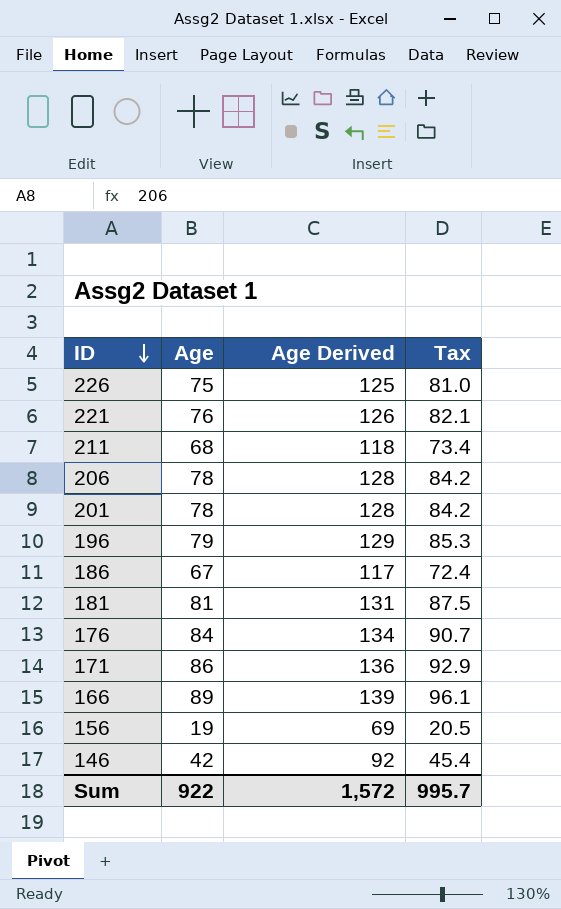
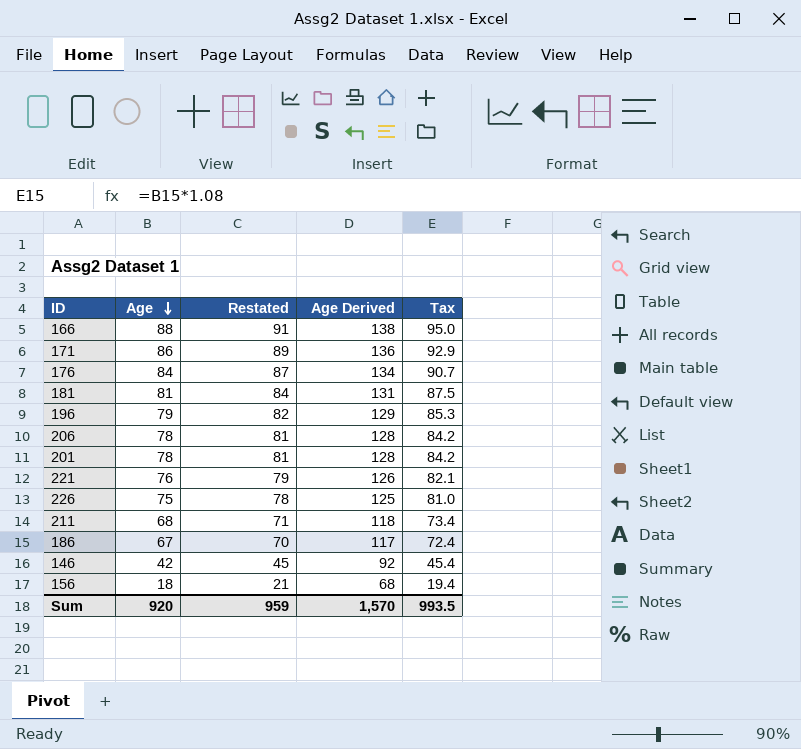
row order: ID descending -> Age descending
column Restated | formula: none -> [Age] + 3
166 | Age: 89 -> 88
166 | Age Derived: 139 -> 138
166 | Tax: 96.1 -> 95.0
156 | Age: 19 -> 18
156 | Age Derived: 69 -> 68
156 | Tax: 20.5 -> 19.4
Sum | Age: 922 -> 920
Sum | Age Derived: 1,572 -> 1,570
Sum | Tax: 995.7 -> 993.5

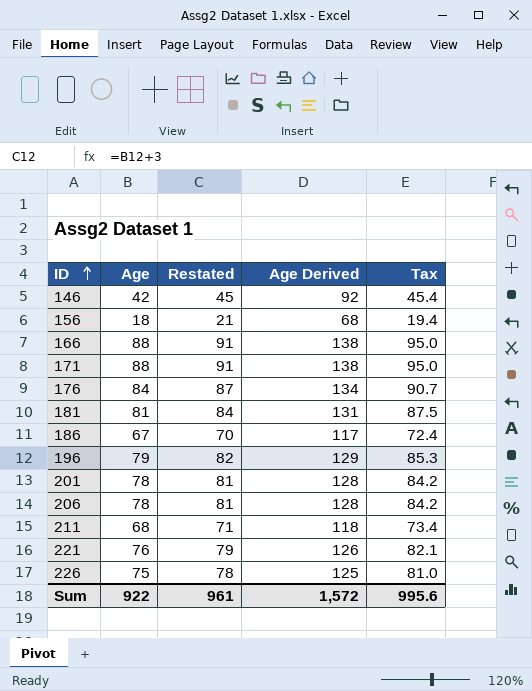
row order: Age descending -> ID ascending
171 | Age: 86 -> 88
171 | Restated: 89 -> 91
171 | Age Derived: 136 -> 138
171 | Tax: 92.9 -> 95.0
Sum | Age: 920 -> 922
Sum | Restated: 959 -> 961
Sum | Age Derived: 1,570 -> 1,572
Sum | Tax: 993.5 -> 995.6

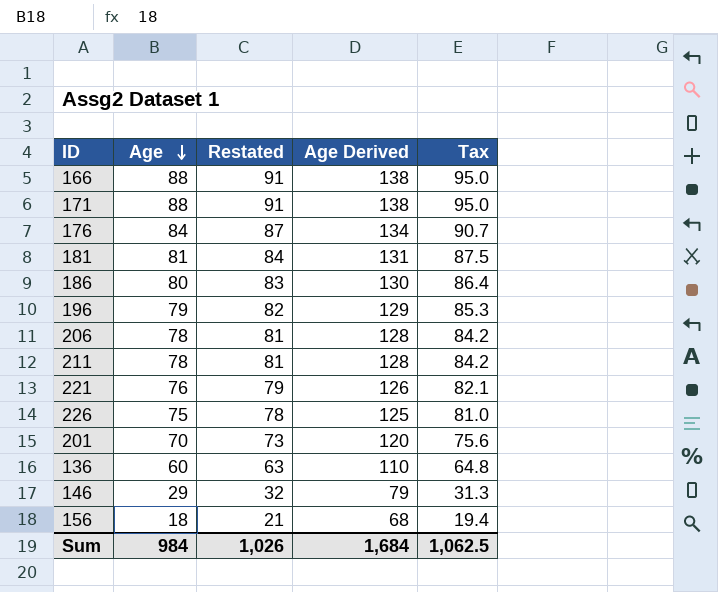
row order: ID ascending -> Age descending
186 | Age: 67 -> 80
186 | Restated: 70 -> 83
186 | Age Derived: 117 -> 130
186 | Tax: 72.4 -> 86.4
211 | Age: 68 -> 78
211 | Restated: 71 -> 81
211 | Age Derived: 118 -> 128
211 | Tax: 73.4 -> 84.2
201 | Age: 78 -> 70
201 | Restated: 81 -> 73
201 | Age Derived: 128 -> 120
201 | Tax: 84.2 -> 75.6
row 136: none -> 60 | 63 | 110 | 64.8
146 | Age: 42 -> 29
146 | Restated: 45 -> 32
146 | Age Derived: 92 -> 79
146 | Tax: 45.4 -> 31.3
Sum | Age: 922 -> 984
Sum | Restated: 961 -> 1,026
Sum | Age Derived: 1,572 -> 1,684
Sum | Tax: 995.6 -> 1,062.5

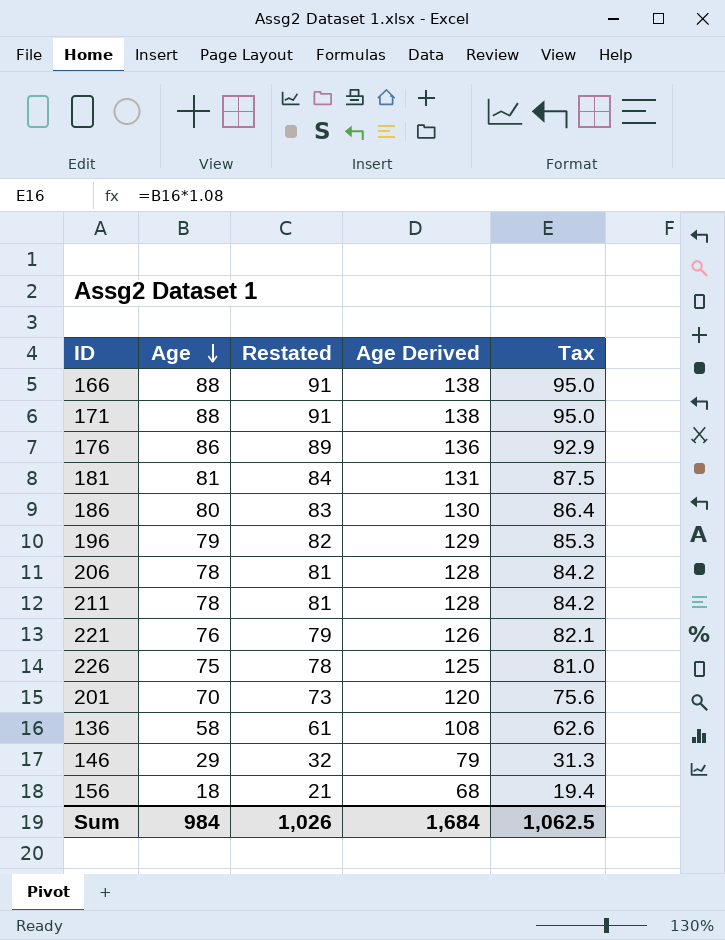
176 | Age: 84 -> 86
176 | Restated: 87 -> 89
176 | Age Derived: 134 -> 136
176 | Tax: 90.7 -> 92.9
136 | Age: 60 -> 58
136 | Restated: 63 -> 61
136 | Age Derived: 110 -> 108
136 | Tax: 64.8 -> 62.6

